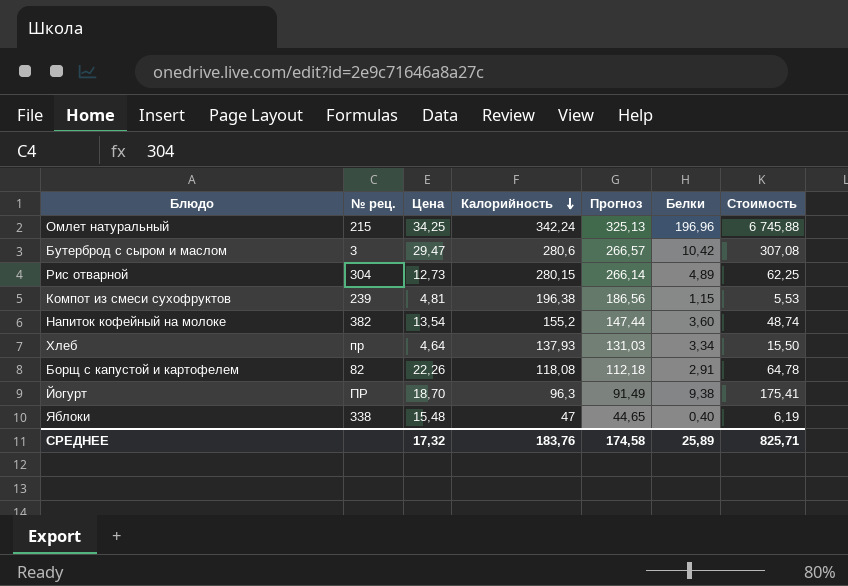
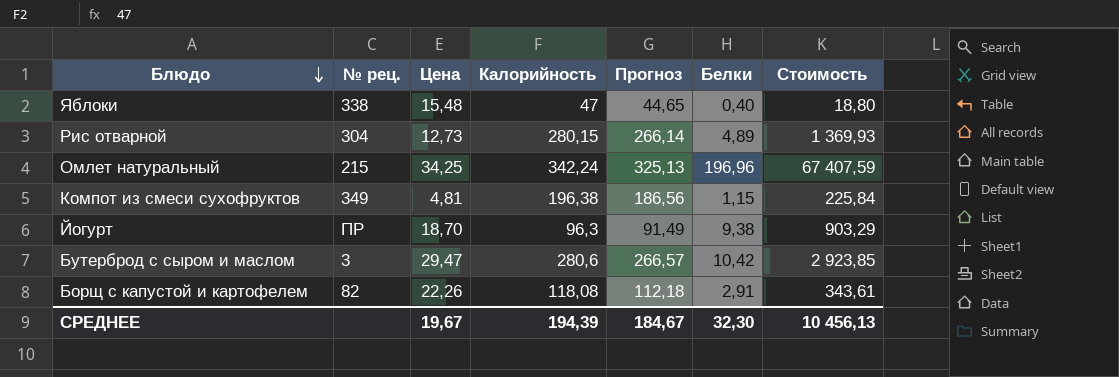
row order: Калорийность descending -> Блюдо descending
column Стоимость | formula: [Цена] * [Белки] -> [Калорийность] * [Белки]
row Напиток кофейный на молоке: 382 | 13,54 | 155,2 | 147,44 | 3,60 | 48,74 -> none
row Хлеб: пр | 4,64 | 137,93 | 131,03 | 3,34 | 15,50 -> none
Компот из смеси сухофруктов | № рец.: 239 -> 349
СРЕДНЕЕ | Цена: 17,32 -> 19,67
СРЕДНЕЕ | Калорийность: 183,76 -> 194,39
СРЕДНЕЕ | Прогноз: 174,58 -> 184,67
СРЕДНЕЕ | Белки: 25,89 -> 32,30
СРЕДНЕЕ | Стоимость: 825,71 -> 10 456,13

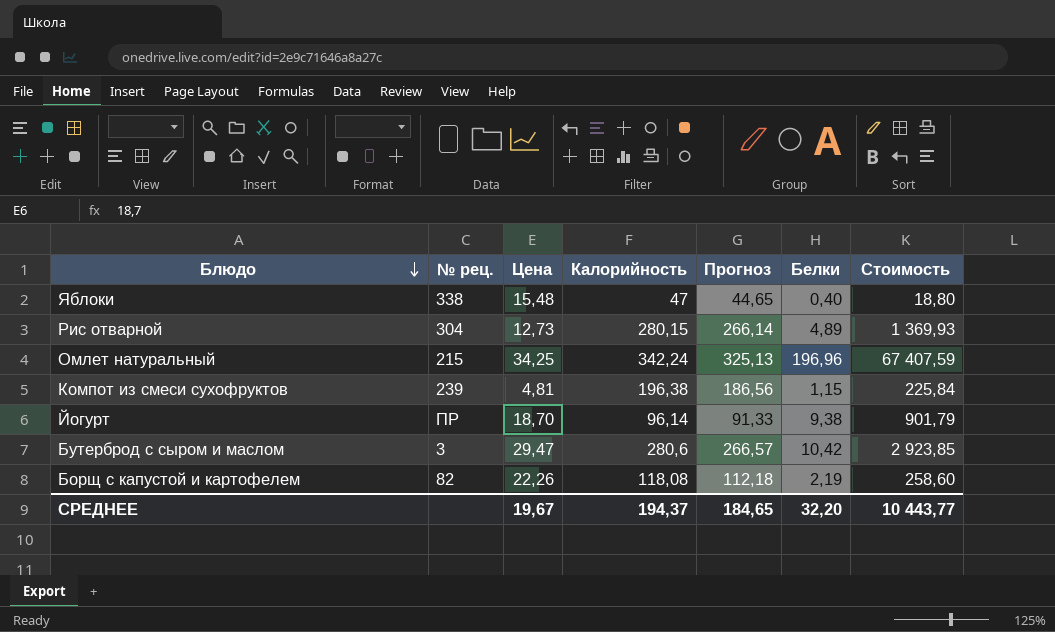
Компот из смеси сухофруктов | № рец.: 349 -> 239
Йогурт | Калорийность: 96,3 -> 96,14
Йогурт | Прогноз: 91,49 -> 91,33
Йогурт | Стоимость: 903,29 -> 901,79
Борщ с капустой и картофелем | Белки: 2,91 -> 2,19
Борщ с капустой и картофелем | Стоимость: 343,61 -> 258,60
СРЕДНЕЕ | Калорийность: 194,39 -> 194,37
СРЕДНЕЕ | Прогноз: 184,67 -> 184,65
СРЕДНЕЕ | Белки: 32,30 -> 32,20
СРЕДНЕЕ | Стоимость: 10 456,13 -> 10 443,77

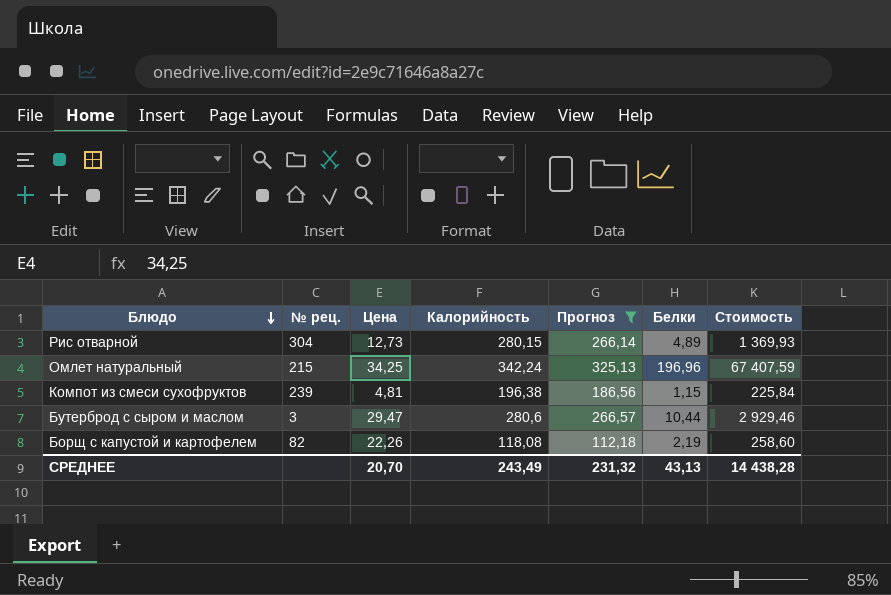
filter: none -> Прогноз >= 112,18
Бутерброд с сыром и маслом | Белки: 10,42 -> 10,44
Бутерброд с сыром и маслом | Стоимость: 2 923,85 -> 2 929,46
СРЕДНЕЕ | Цена: 19,67 -> 20,70
СРЕДНЕЕ | Калорийность: 194,37 -> 243,49
СРЕДНЕЕ | Прогноз: 184,65 -> 231,32
СРЕДНЕЕ | Белки: 32,20 -> 43,13
СРЕДНЕЕ | Стоимость: 10 443,77 -> 14 438,28

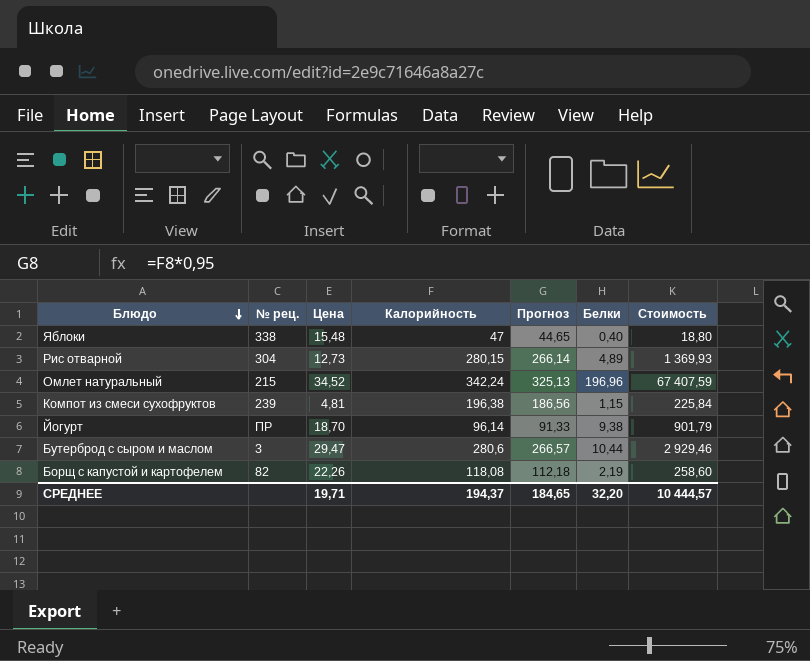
filter: Прогноз >= 112,18 -> none
Омлет натуральный | Цена: 34,25 -> 34,52
СРЕДНЕЕ | Цена: 20,70 -> 19,71
СРЕДНЕЕ | Калорийность: 243,49 -> 194,37
СРЕДНЕЕ | Прогноз: 231,32 -> 184,65
СРЕДНЕЕ | Белки: 43,13 -> 32,20
СРЕДНЕЕ | Стоимость: 14 438,28 -> 10 444,57

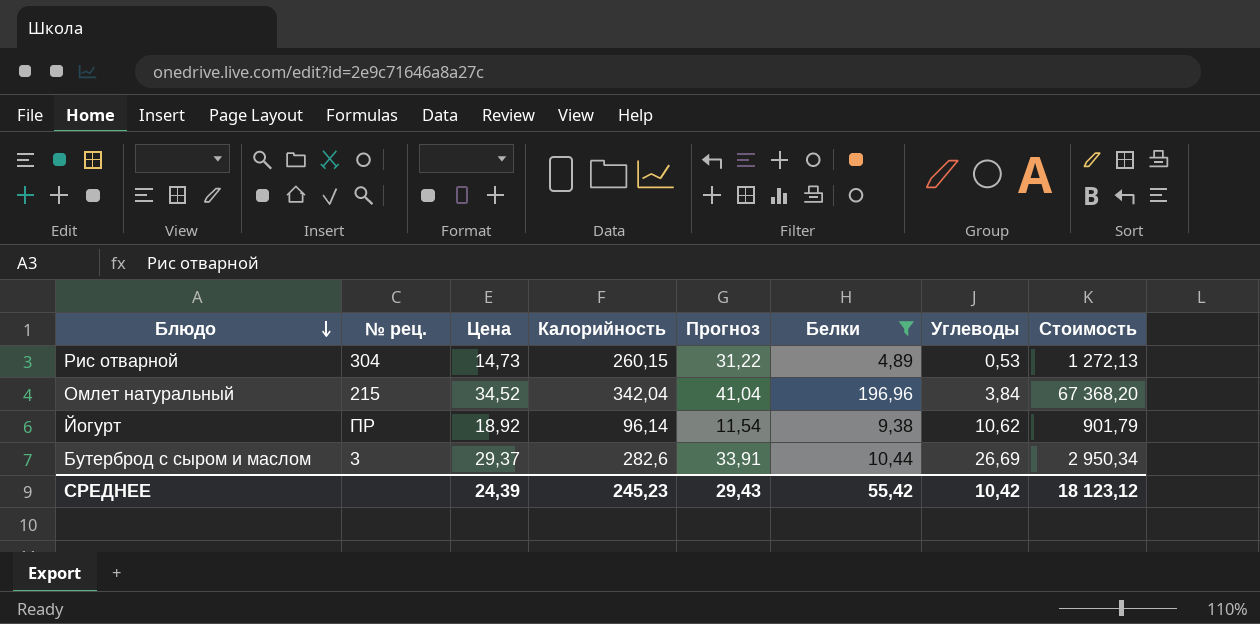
filter: none -> Белки >= 4,89
column Прогноз | formula: [Калорийность] * 0,95 -> [Калорийность] * 0,12
column Углеводы | position: none -> 7
Рис отварной | Цена: 12,73 -> 14,73
Рис отварной | Калорийность: 280,15 -> 260,15
Рис отварной | Стоимость: 1 369,93 -> 1 272,13
Омлет натуральный | Калорийность: 342,24 -> 342,04
Омлет натуральный | Стоимость: 67 407,59 -> 67 368,20
Йогурт | Цена: 18,70 -> 18,92
Бутерброд с сыром и маслом | Цена: 29,47 -> 29,37
Бутерброд с сыром и маслом | Калорийность: 280,6 -> 282,6
Бутерброд с сыром и маслом | Стоимость: 2 929,46 -> 2 950,34
СРЕДНЕЕ | Цена: 19,71 -> 24,39
СРЕДНЕЕ | Калорийность: 194,37 -> 245,23
СРЕДНЕЕ | Прогноз: 184,65 -> 29,43
СРЕДНЕЕ | Белки: 32,20 -> 55,42
СРЕДНЕЕ | Стоимость: 10 444,57 -> 18 123,12

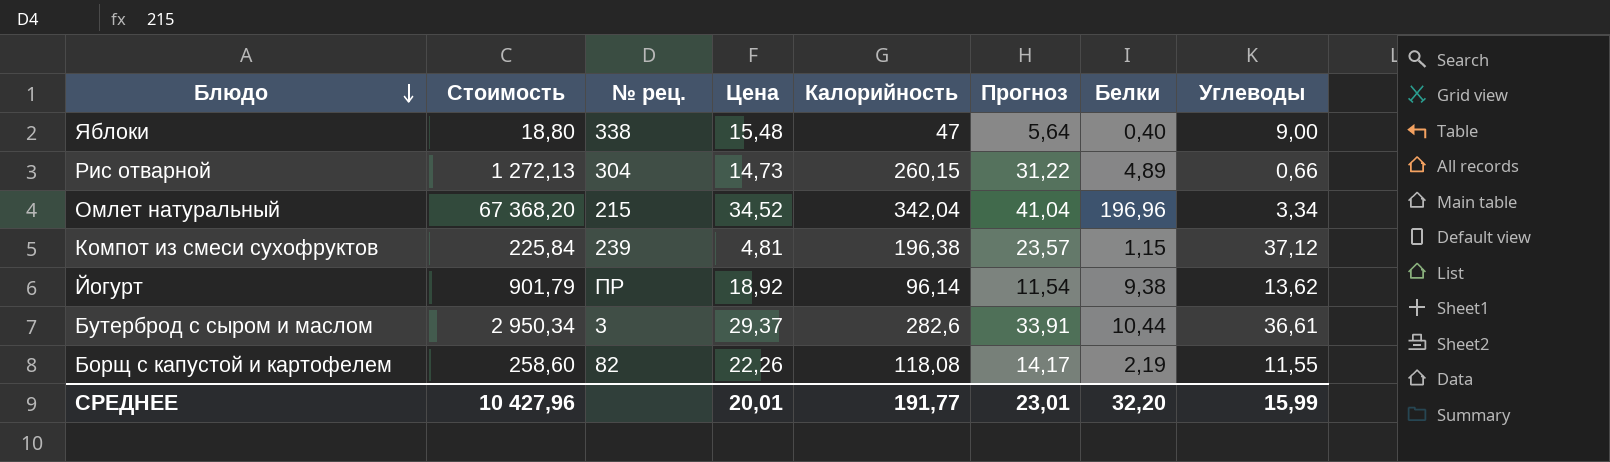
filter: Белки >= 4,89 -> none
column Стоимость | position: 8 -> 2
Рис отварной | Углеводы: 0,53 -> 0,66
Омлет натуральный | Углеводы: 3,84 -> 3,34
Йогурт | Углеводы: 10,62 -> 13,62
Бутерброд с сыром и маслом | Углеводы: 26,69 -> 36,61
СРЕДНЕЕ | Стоимость: 18 123,12 -> 10 427,96
СРЕДНЕЕ | Цена: 24,39 -> 20,01
СРЕДНЕЕ | Калорийность: 245,23 -> 191,77
СРЕДНЕЕ | Прогноз: 29,43 -> 23,01
СРЕДНЕЕ | Белки: 55,42 -> 32,20
СРЕДНЕЕ | Углеводы: 10,42 -> 15,99

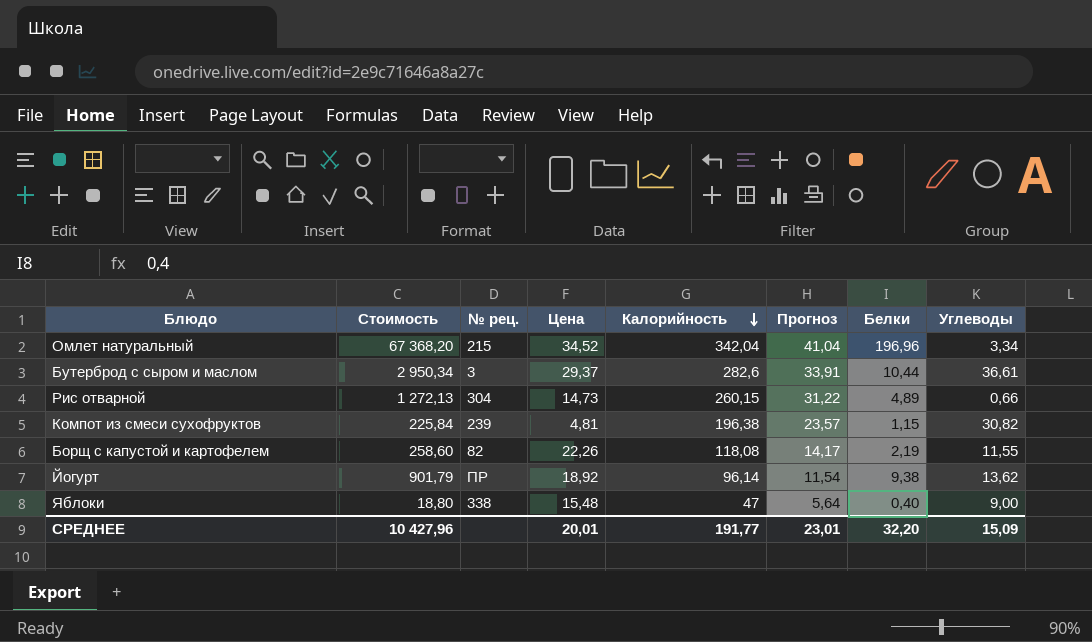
row order: Блюдо descending -> Калорийность descending
Компот из смеси сухофруктов | Углеводы: 37,12 -> 30,82
СРЕДНЕЕ | Углеводы: 15,99 -> 15,09

